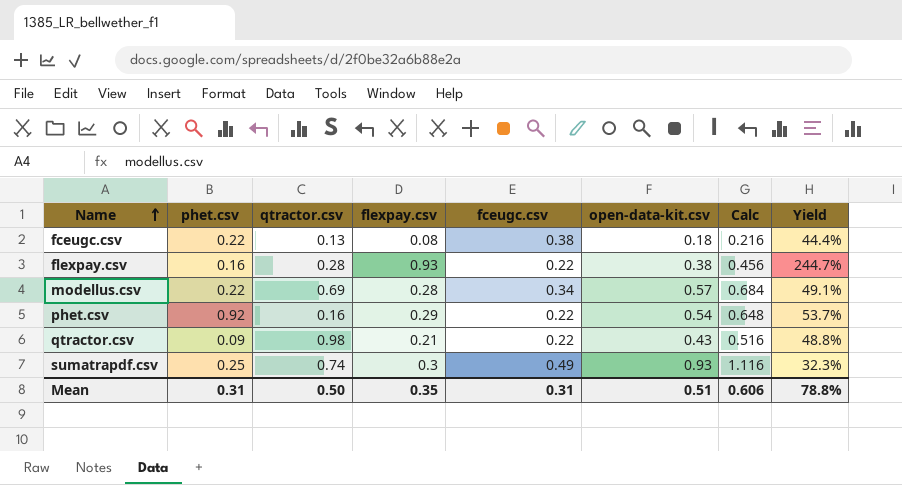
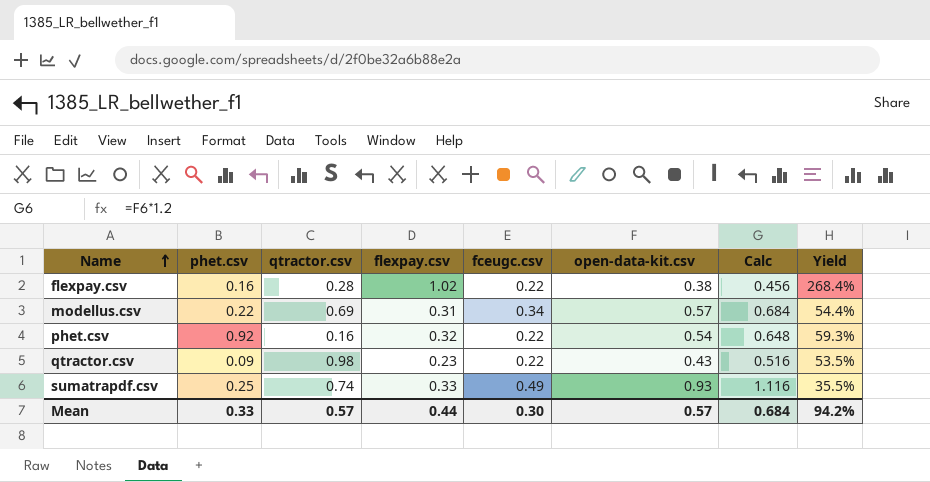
row fceugc.csv: 0.22 | 0.13 | 0.08 | 0.38 | 0.18 | 0.216 | 44.4% -> none
flexpay.csv | flexpay.csv: 0.93 -> 1.02
flexpay.csv | Yield: 244.7% -> 268.4%
modellus.csv | flexpay.csv: 0.28 -> 0.31
modellus.csv | Yield: 49.1% -> 54.4%
phet.csv | flexpay.csv: 0.29 -> 0.32
phet.csv | Yield: 53.7% -> 59.3%
qtractor.csv | flexpay.csv: 0.21 -> 0.23
qtractor.csv | Yield: 48.8% -> 53.5%
sumatrapdf.csv | flexpay.csv: 0.3 -> 0.33
sumatrapdf.csv | Yield: 32.3% -> 35.5%
Mean | phet.csv: 0.31 -> 0.33
Mean | qtractor.csv: 0.50 -> 0.57
Mean | flexpay.csv: 0.35 -> 0.44
Mean | fceugc.csv: 0.31 -> 0.30
Mean | open-data-kit.csv: 0.51 -> 0.57
Mean | Calc: 0.606 -> 0.684
Mean | Yield: 78.8% -> 94.2%

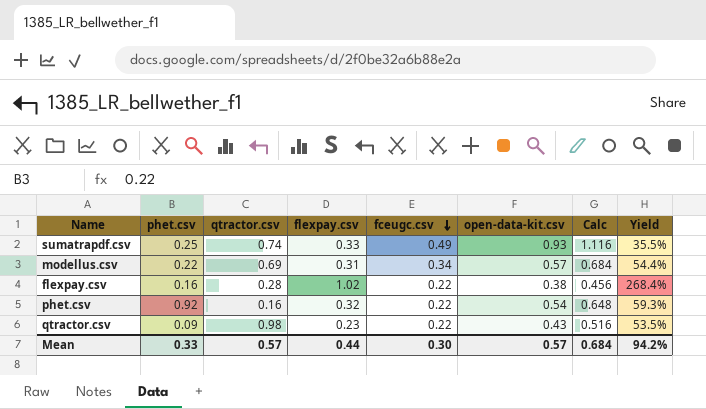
row order: Name ascending -> fceugc.csv descending

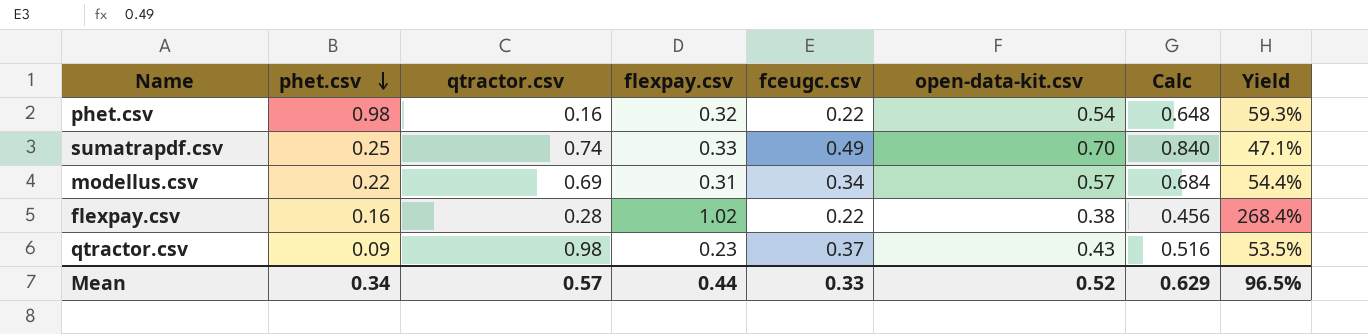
row order: fceugc.csv descending -> phet.csv descending
phet.csv | phet.csv: 0.92 -> 0.98
sumatrapdf.csv | open-data-kit.csv: 0.93 -> 0.70
sumatrapdf.csv | Calc: 1.116 -> 0.840
sumatrapdf.csv | Yield: 35.5% -> 47.1%
qtractor.csv | fceugc.csv: 0.22 -> 0.37
Mean | phet.csv: 0.33 -> 0.34
Mean | fceugc.csv: 0.30 -> 0.33
Mean | open-data-kit.csv: 0.57 -> 0.52
Mean | Calc: 0.684 -> 0.629
Mean | Yield: 94.2% -> 96.5%

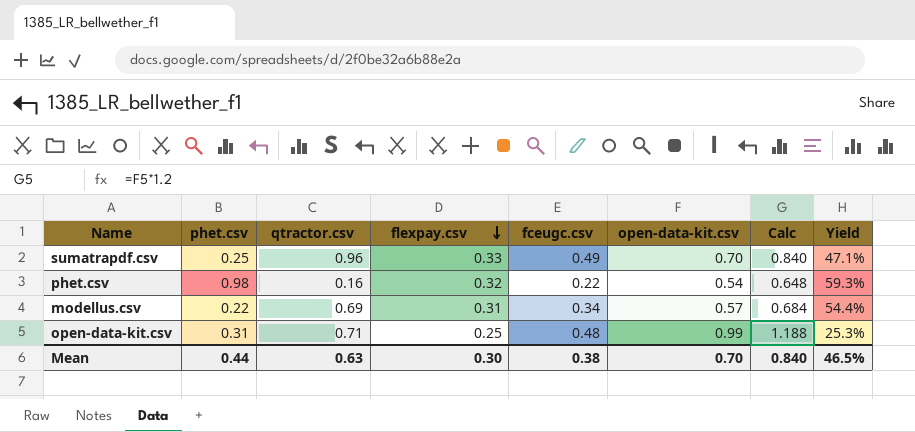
row order: phet.csv descending -> flexpay.csv descending
row flexpay.csv: 0.16 | 0.28 | 1.02 | 0.22 | 0.38 | 0.456 | 268.4% -> none
row qtractor.csv: 0.09 | 0.98 | 0.23 | 0.37 | 0.43 | 0.516 | 53.5% -> none
sumatrapdf.csv | qtractor.csv: 0.74 -> 0.96
row open-data-kit.csv: none -> 0.31 | 0.71 | 0.25 | 0.48 | 0.99 | 1.188 | 25.3%
Mean | phet.csv: 0.34 -> 0.44
Mean | qtractor.csv: 0.57 -> 0.63
Mean | flexpay.csv: 0.44 -> 0.30
Mean | fceugc.csv: 0.33 -> 0.38
Mean | open-data-kit.csv: 0.52 -> 0.70
Mean | Calc: 0.629 -> 0.840
Mean | Yield: 96.5% -> 46.5%

